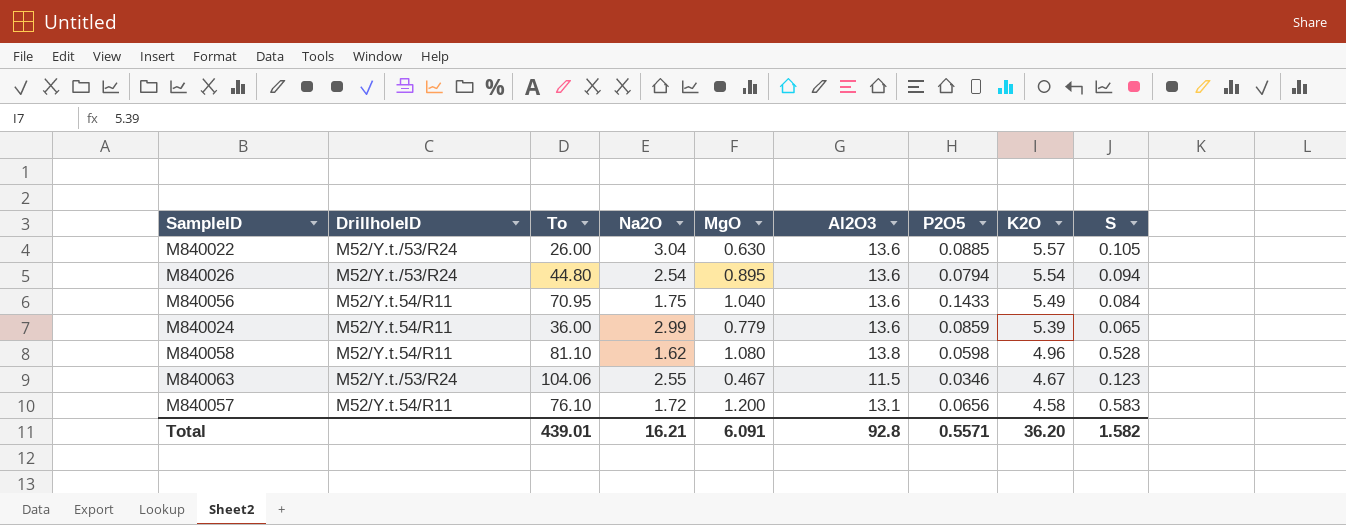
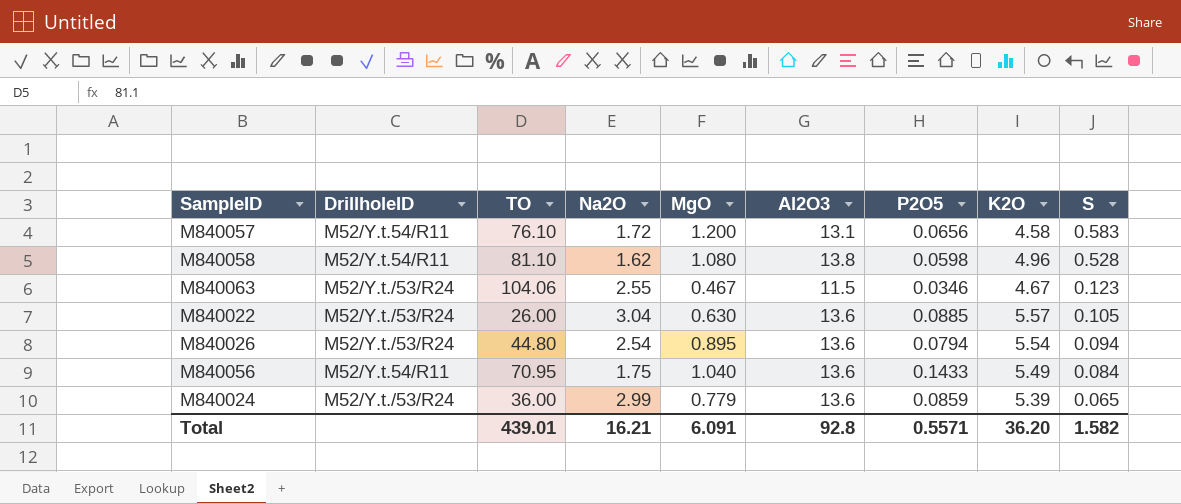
row order: K2O descending -> S descending
column name: To -> TO
M840024 | DrillholeID: M52/Y.t.54/R11 -> M52/Y.t./53/R24

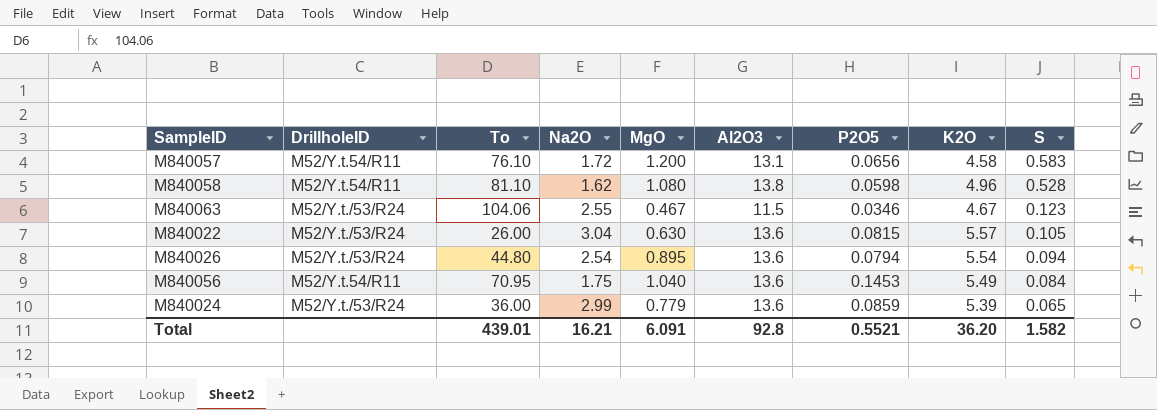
column name: TO -> To
M840022 | P2O5: 0.0885 -> 0.0815
M840056 | P2O5: 0.1433 -> 0.1453
Total | P2O5: 0.5571 -> 0.5521

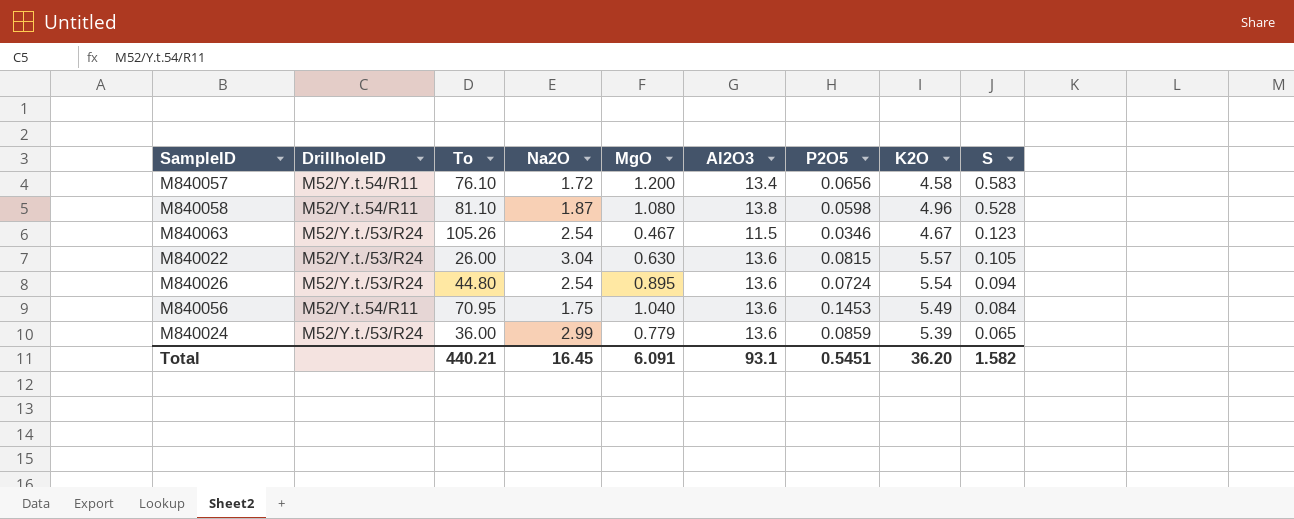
M840057 | Al2O3: 13.1 -> 13.4
M840058 | Na2O: 1.62 -> 1.87
M840063 | To: 104.06 -> 105.26
M840063 | Na2O: 2.55 -> 2.54
M840026 | P2O5: 0.0794 -> 0.0724
Total | To: 439.01 -> 440.21
Total | Na2O: 16.21 -> 16.45
Total | Al2O3: 92.8 -> 93.1
Total | P2O5: 0.5521 -> 0.5451

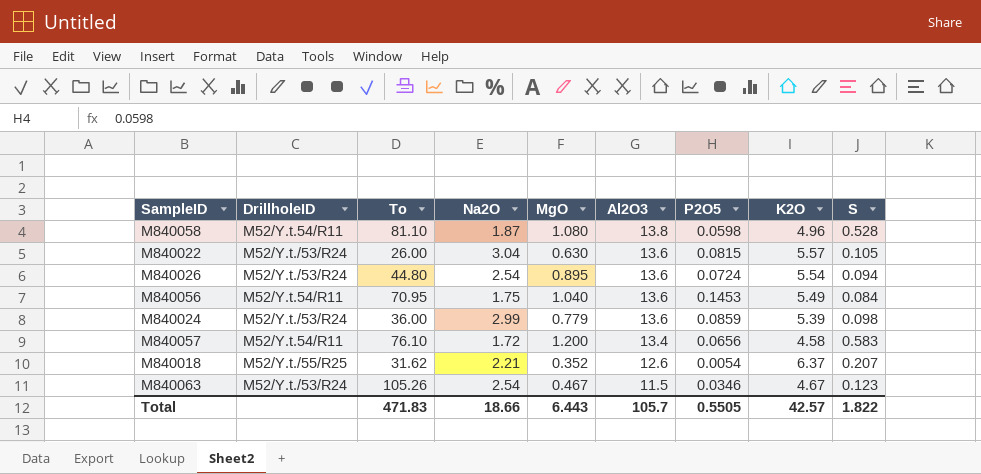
row order: S descending -> Al2O3 descending
M840024 | S: 0.065 -> 0.098
row M840018: none -> M52/Y.t./55/R25 | 31.62 | 2.21 | 0.352 | 12.6 | 0.0054 | 6.37 | 0.207
Total | To: 440.21 -> 471.83
Total | Na2O: 16.45 -> 18.66
Total | MgO: 6.091 -> 6.443
Total | Al2O3: 93.1 -> 105.7
Total | P2O5: 0.5451 -> 0.5505
Total | K2O: 36.20 -> 42.57
Total | S: 1.582 -> 1.822

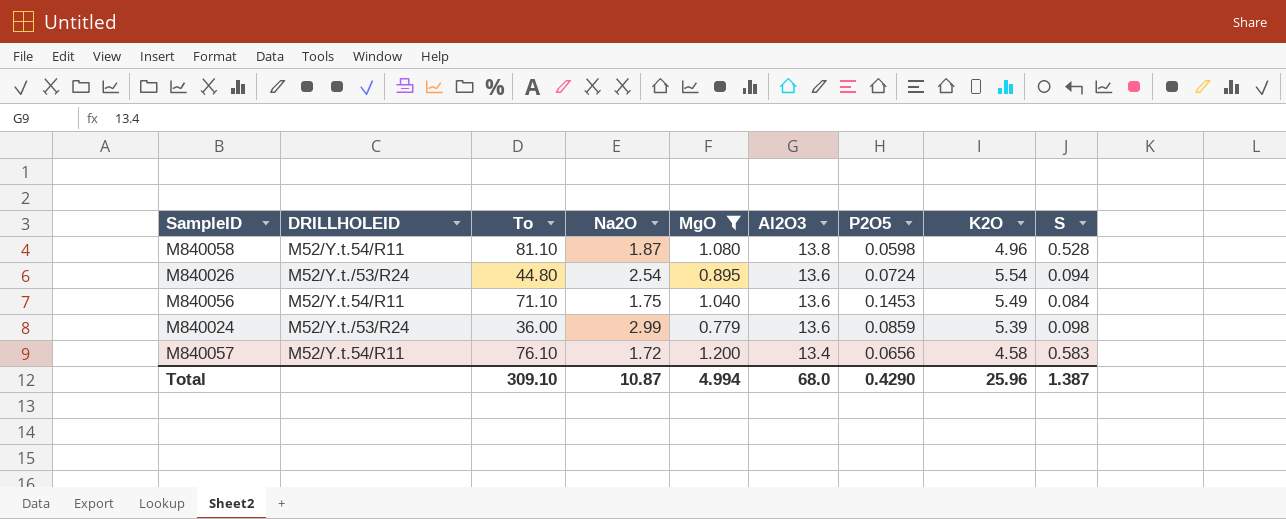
filter: none -> MgO >= 0.779
column name: DrillholeID -> DRILLHOLEID
M840056 | To: 70.95 -> 71.10
Total | To: 471.83 -> 309.10
Total | Na2O: 18.66 -> 10.87
Total | MgO: 6.443 -> 4.994
Total | Al2O3: 105.7 -> 68.0
Total | P2O5: 0.5505 -> 0.4290
Total | K2O: 42.57 -> 25.96
Total | S: 1.822 -> 1.387

